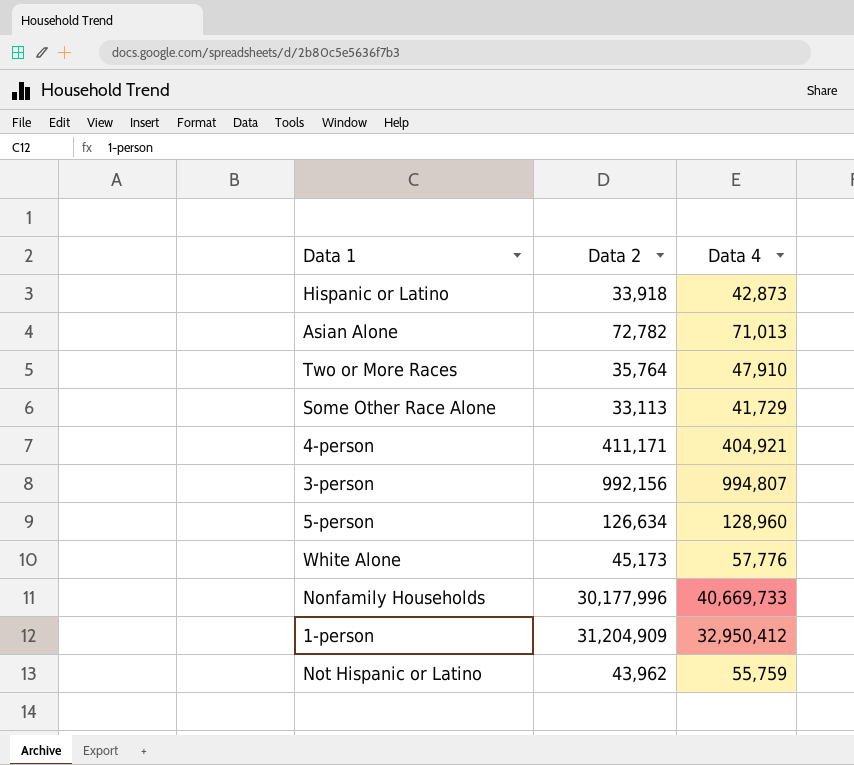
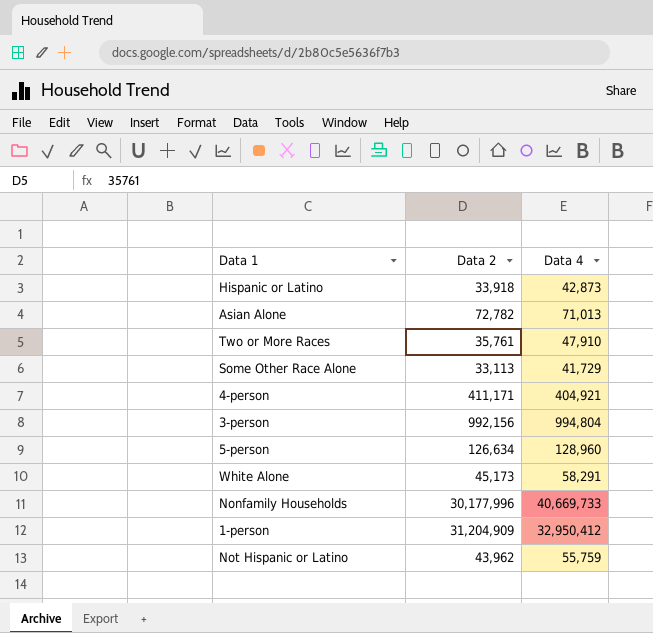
Two or More Races | Data 2: 35,764 -> 35,761
3-person | Data 4: 994,807 -> 994,804
White Alone | Data 4: 57,776 -> 58,291

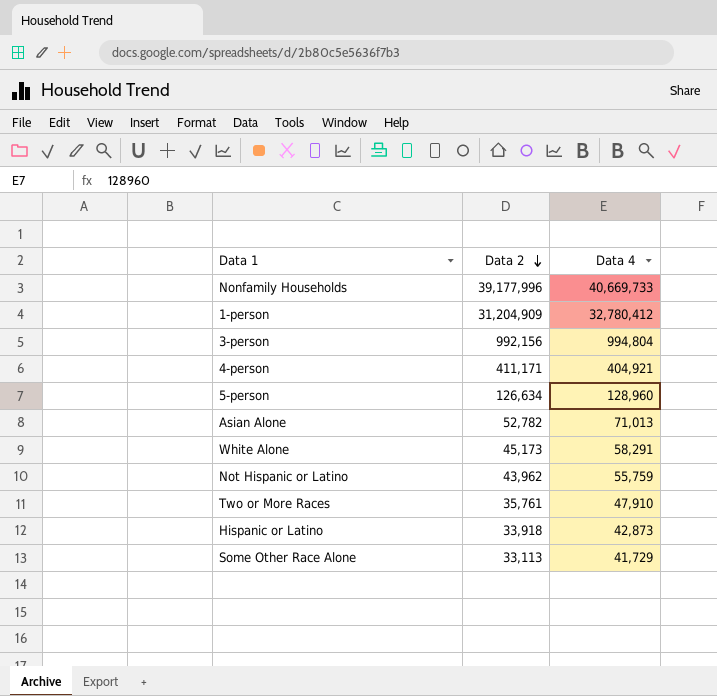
row order: none -> Data 2 descending
Nonfamily Households | Data 2: 30,177,996 -> 39,177,996
1-person | Data 4: 32,950,412 -> 32,780,412
Asian Alone | Data 2: 72,782 -> 52,782

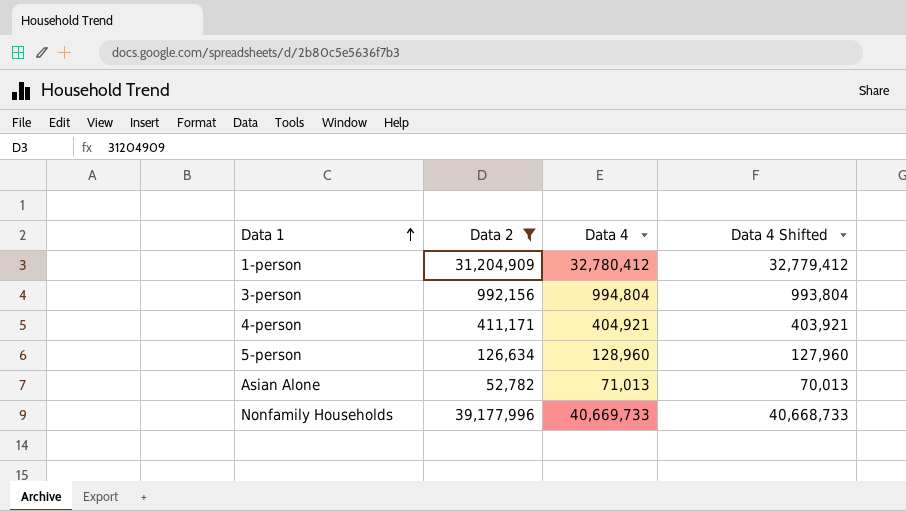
filter: none -> Data 2 >= 52,782
row order: Data 2 descending -> Data 1 ascending
column Data 4 Shifted | formula: none -> [Data 4] - 1000

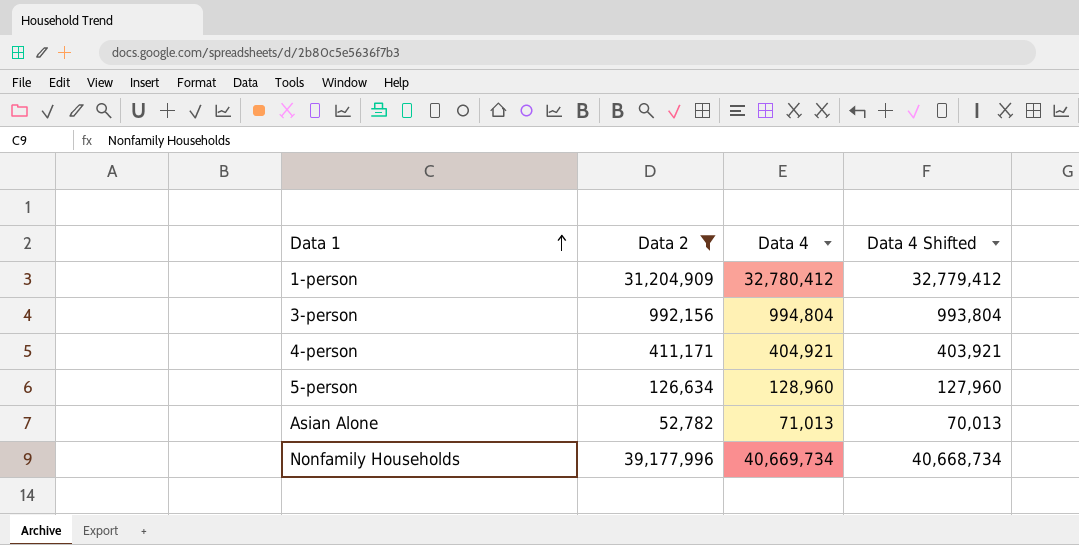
Nonfamily Households | Data 4: 40,669,733 -> 40,669,734
Nonfamily Households | Data 4 Shifted: 40,668,733 -> 40,668,734

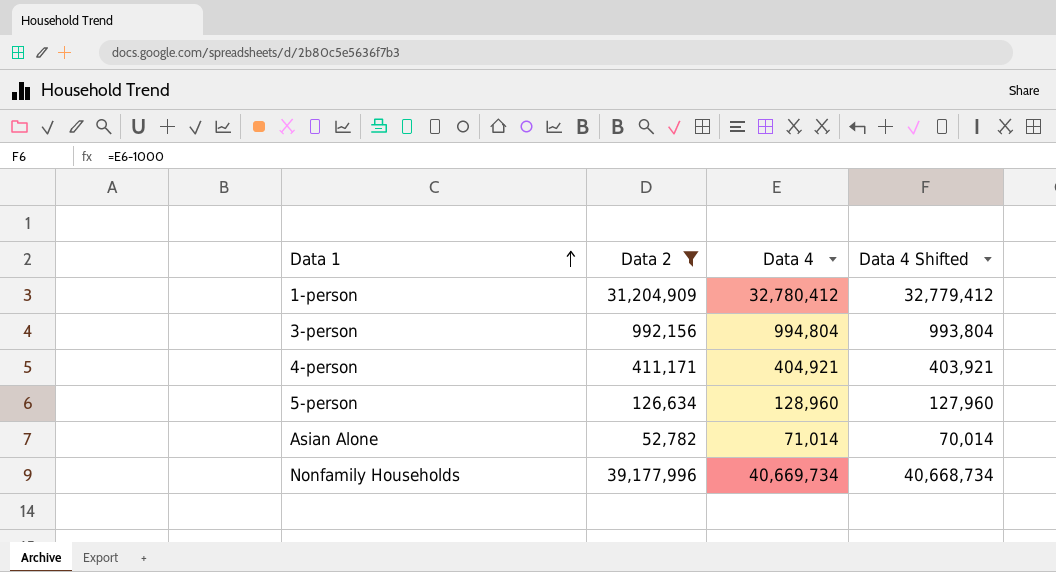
Asian Alone | Data 4: 71,013 -> 71,014
Asian Alone | Data 4 Shifted: 70,013 -> 70,014

